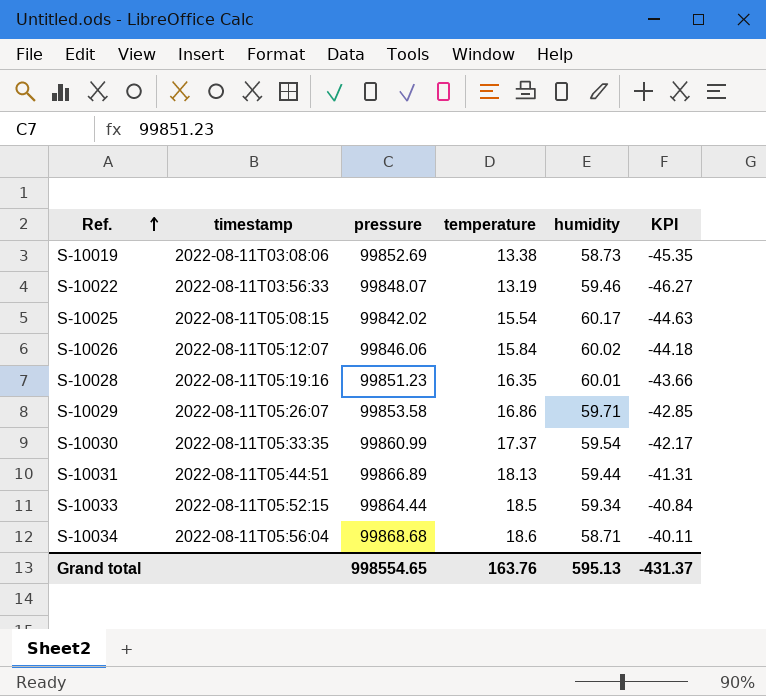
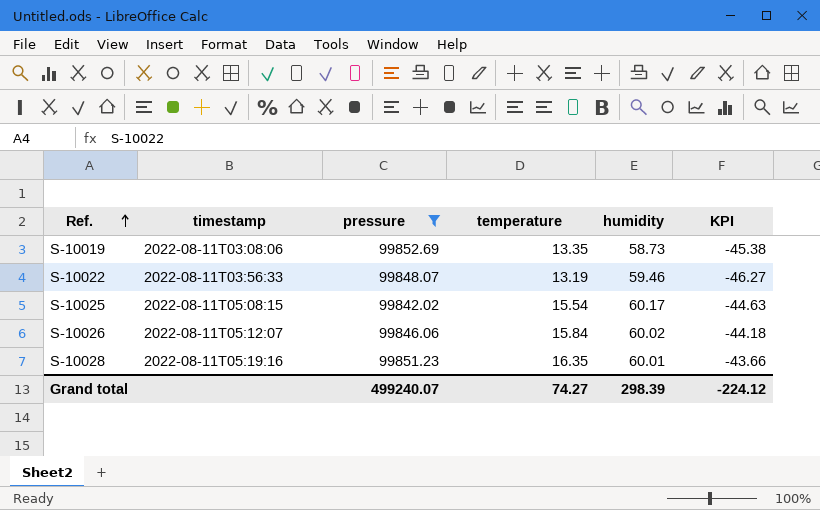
filter: none -> pressure <= 99852.69
S-10019 | temperature: 13.38 -> 13.35
S-10019 | KPI: -45.35 -> -45.38
Grand total | pressure: 998554.65 -> 499240.07
Grand total | temperature: 163.76 -> 74.27
Grand total | humidity: 595.13 -> 298.39
Grand total | KPI: -431.37 -> -224.12

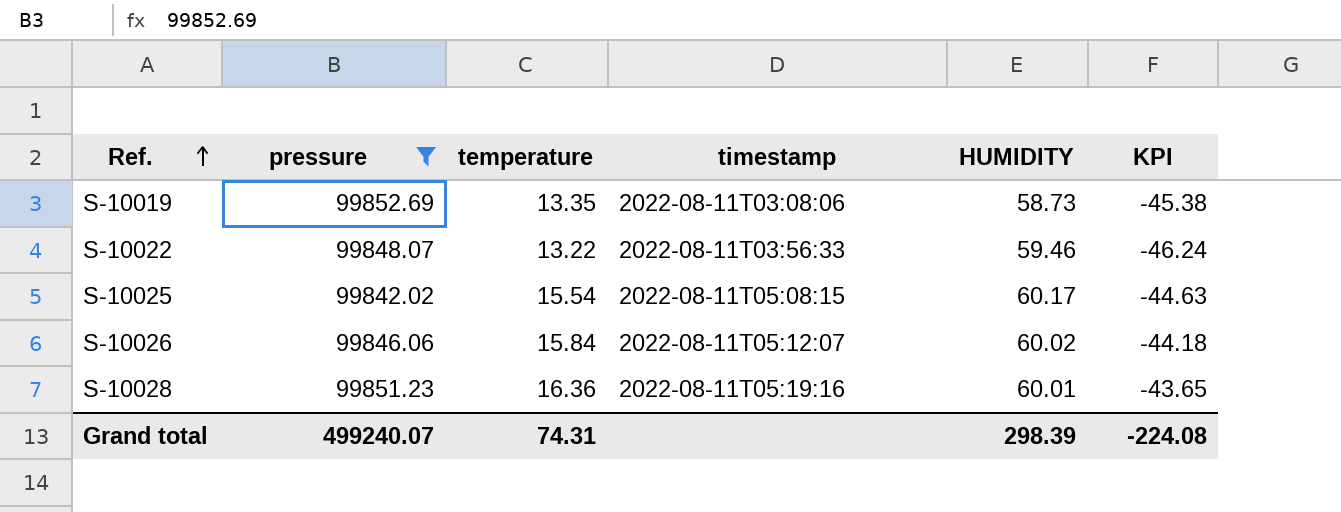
column timestamp | position: 2 -> 4
column name: humidity -> HUMIDITY
S-10022 | temperature: 13.19 -> 13.22
S-10022 | KPI: -46.27 -> -46.24
S-10028 | temperature: 16.35 -> 16.36
S-10028 | KPI: -43.66 -> -43.65
Grand total | temperature: 74.27 -> 74.31
Grand total | KPI: -224.12 -> -224.08

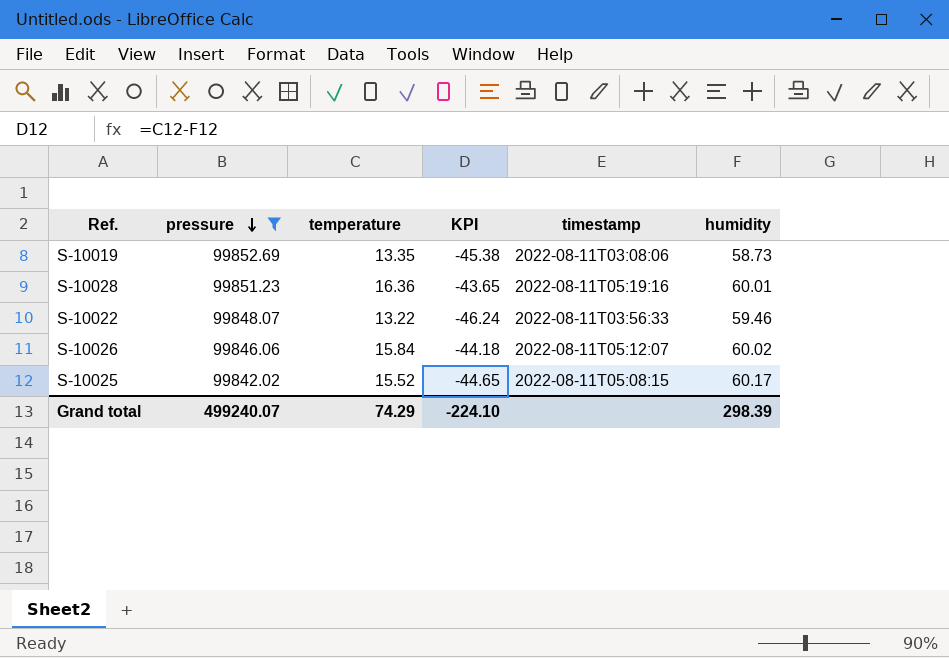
row order: Ref. ascending -> pressure descending
column KPI | position: 6 -> 4
column name: HUMIDITY -> humidity
S-10025 | temperature: 15.54 -> 15.52
S-10025 | KPI: -44.63 -> -44.65
Grand total | temperature: 74.31 -> 74.29
Grand total | KPI: -224.08 -> -224.10

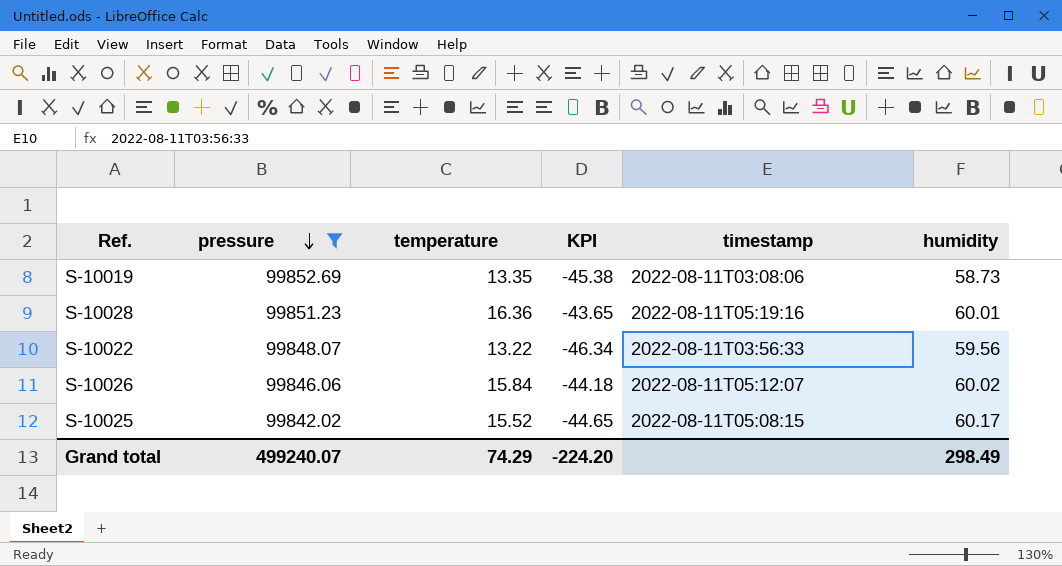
S-10022 | KPI: -46.24 -> -46.34
S-10022 | humidity: 59.46 -> 59.56
Grand total | KPI: -224.10 -> -224.20
Grand total | humidity: 298.39 -> 298.49

